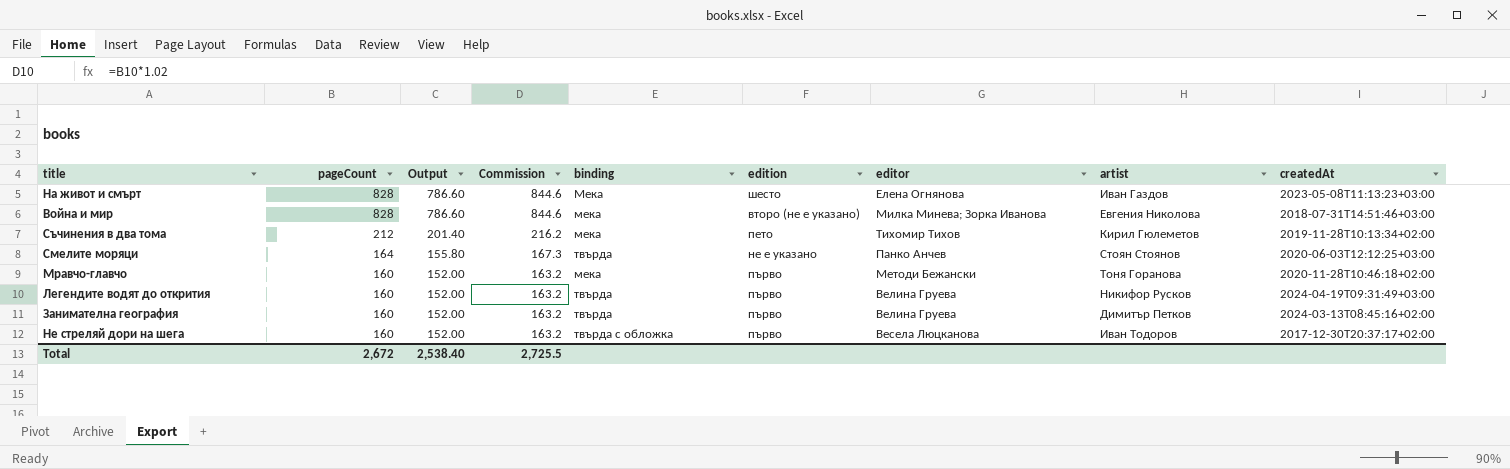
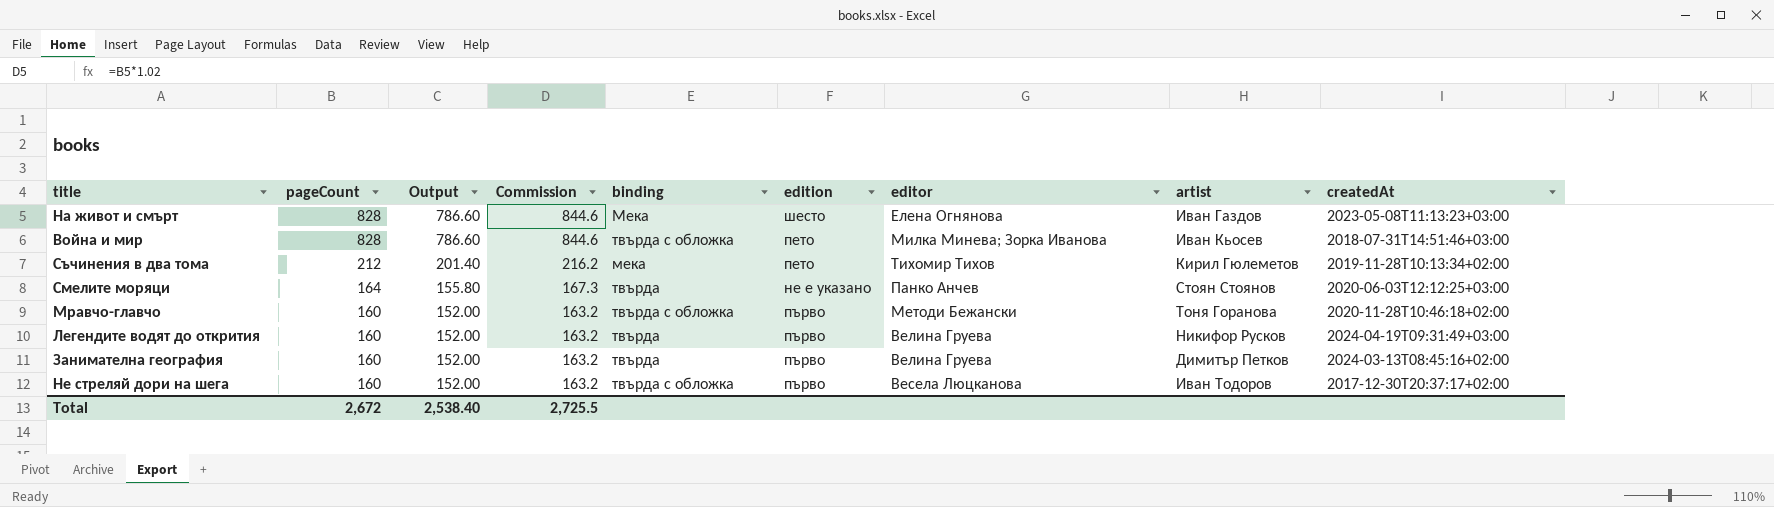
Война и мир | binding: мека -> твърда с обложка
Война и мир | edition: второ (не е указано) -> пето
Война и мир | artist: Евгения Николова -> Иван Кьосев
Мравчо-главчо | binding: мека -> твърда с обложка

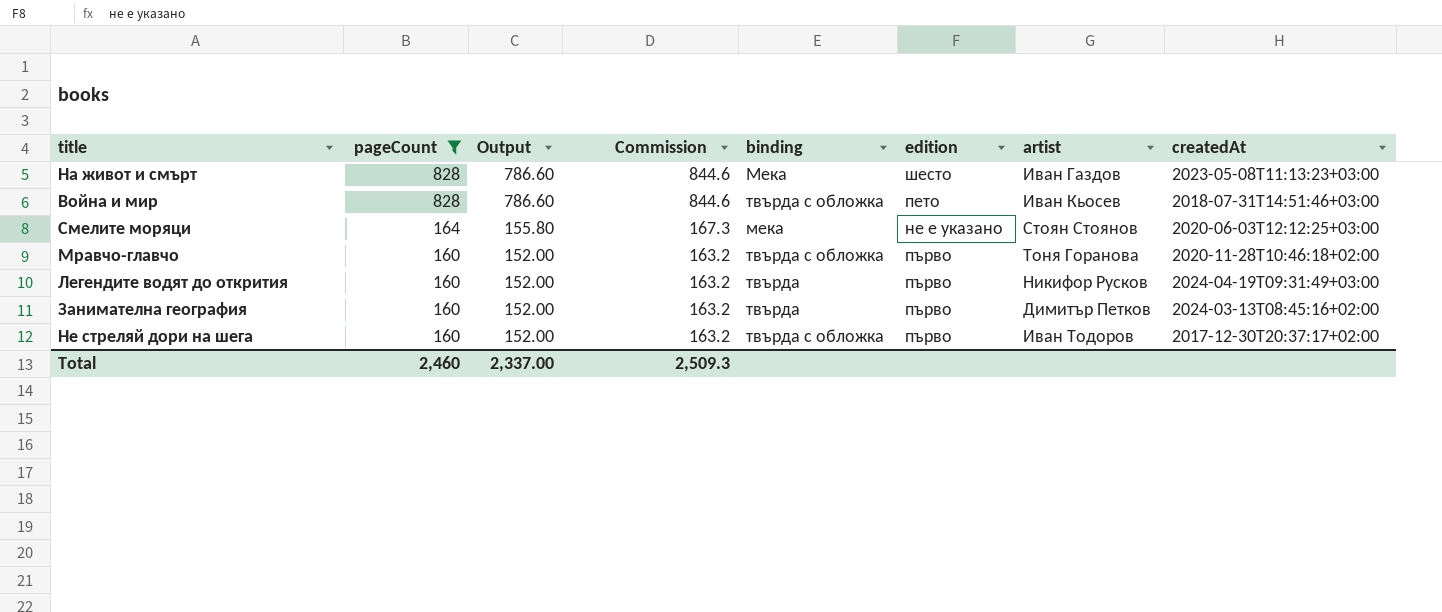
filter: none -> pageCount != 212
column editor | position: 7 -> none
Смелите моряци | binding: твърда -> мека
Total | pageCount: 2,672 -> 2,460
Total | Output: 2,538.40 -> 2,337.00
Total | Commission: 2,725.5 -> 2,509.3

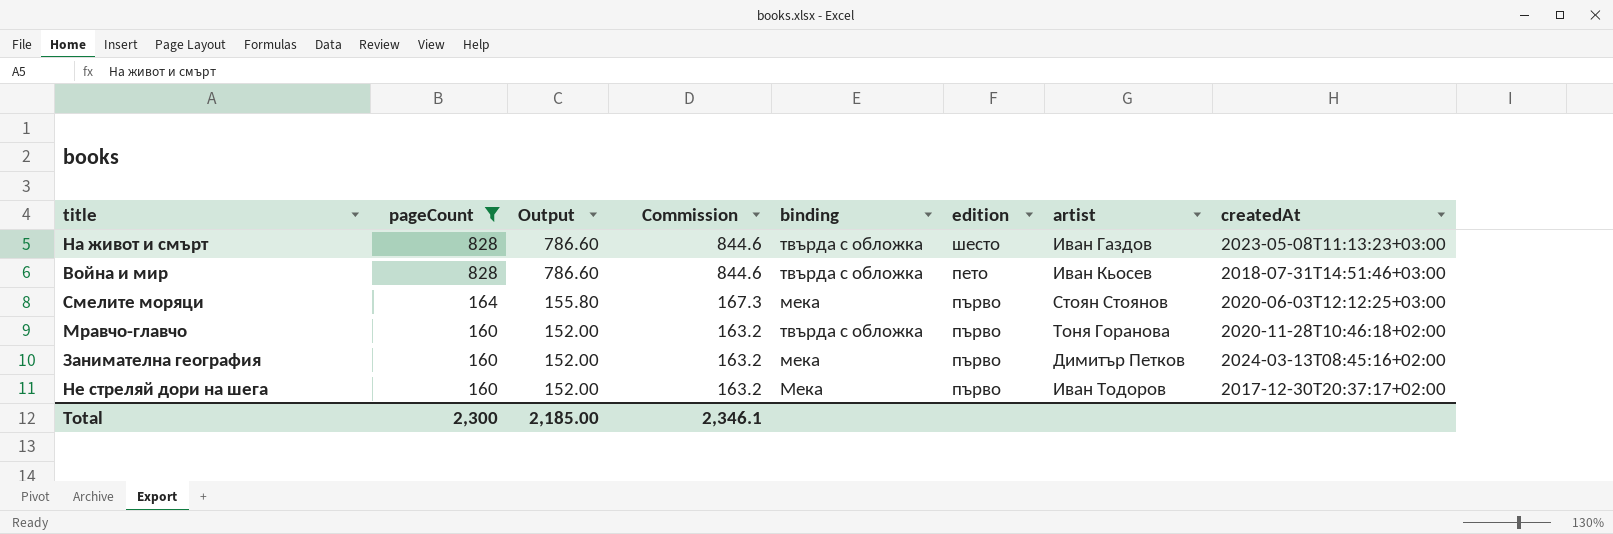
row Легендите водят до открития: 160 | 152.00 | 163.2 | твърда | първо | Никифор Русков | 2024-04-19T09:31:49+03:00 -> none
На живот и смърт | binding: Мека -> твърда с обложка
Смелите моряци | edition: не е указано -> първо
Занимателна география | binding: твърда -> мека
Не стреляй дори на шега | binding: твърда с обложка -> Мека
Total | pageCount: 2,460 -> 2,300
Total | Output: 2,337.00 -> 2,185.00
Total | Commission: 2,509.3 -> 2,346.1

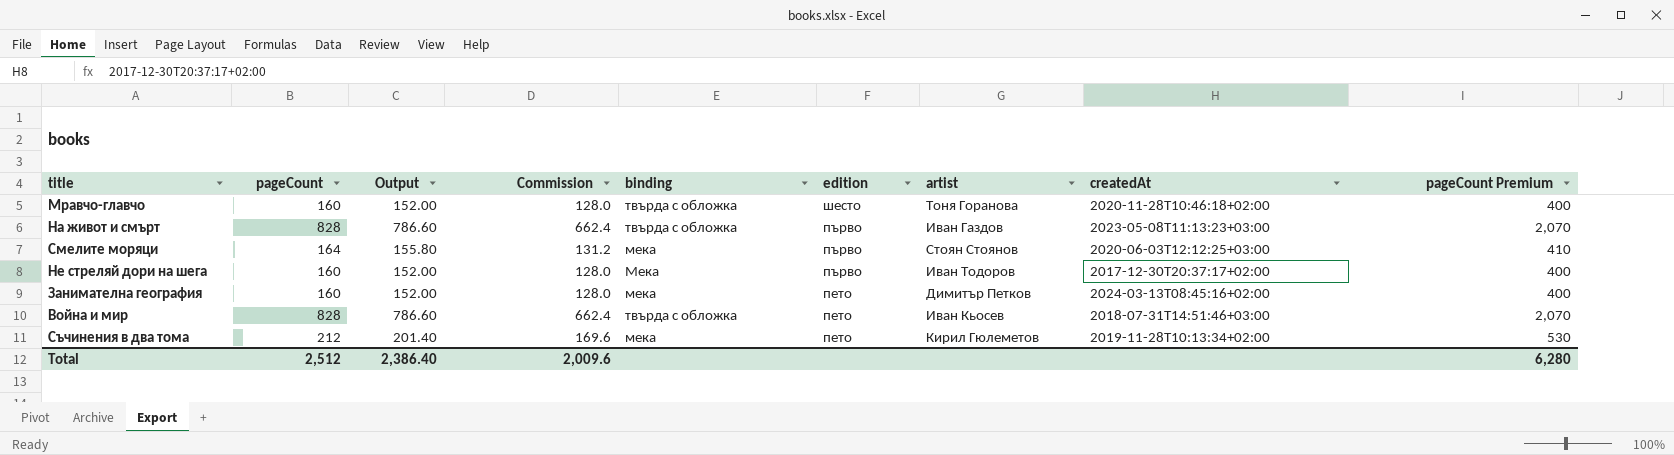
filter: pageCount != 212 -> none
row order: pageCount descending -> edition descending
column Commission | formula: [pageCount] * 1.02 -> [pageCount] * 0.8
column pageCount Premium | formula: none -> [pageCount] * 2.5
Мравчо-главчо | edition: първо -> шесто
На живот и смърт | edition: шесто -> първо
Занимателна география | edition: първо -> пето
Total | pageCount: 2,300 -> 2,512
Total | Output: 2,185.00 -> 2,386.40
Total | Commission: 2,346.1 -> 2,009.6

